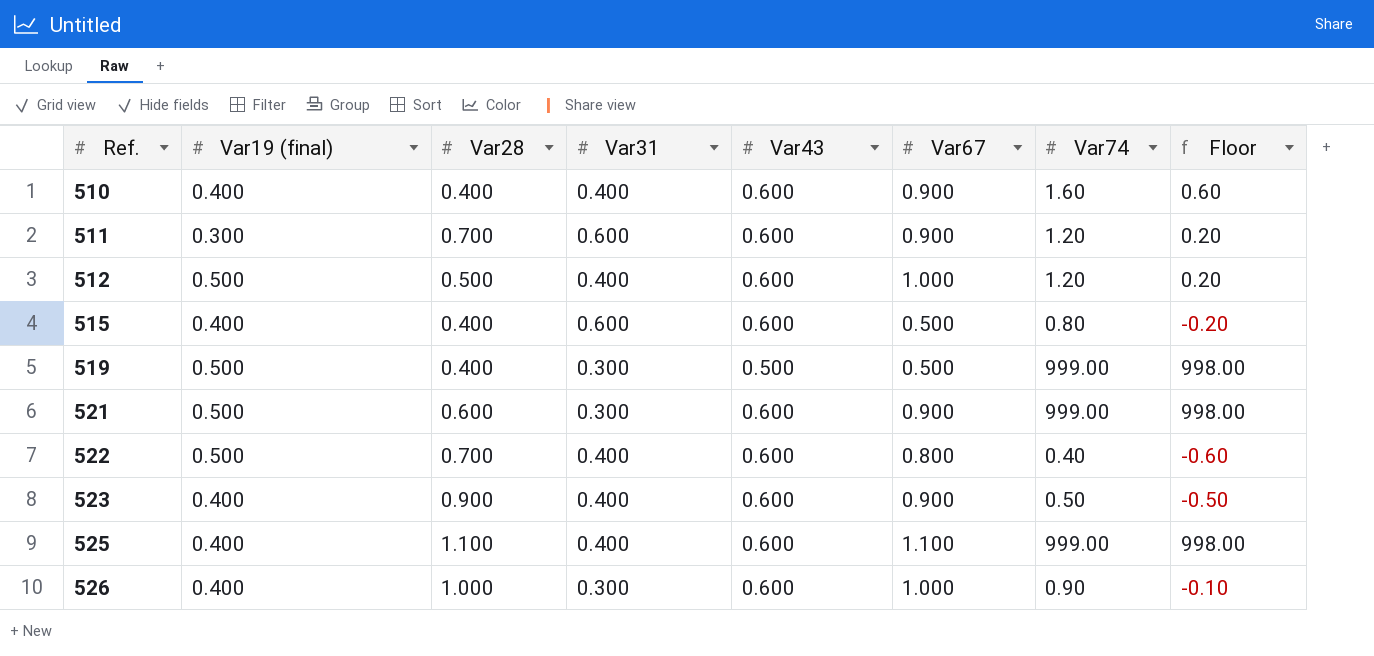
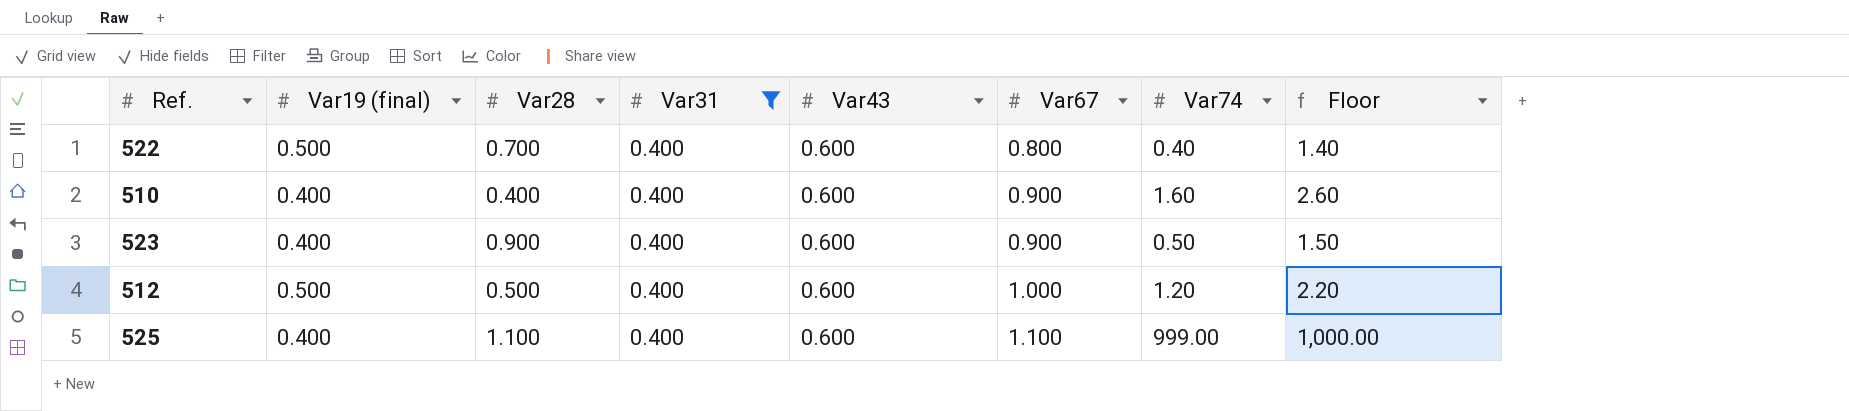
filter: none -> Var31 = 0.400
row order: Ref. ascending -> Var67 ascending
column Floor | formula: [Var74] - 1 -> [Var74] + 1

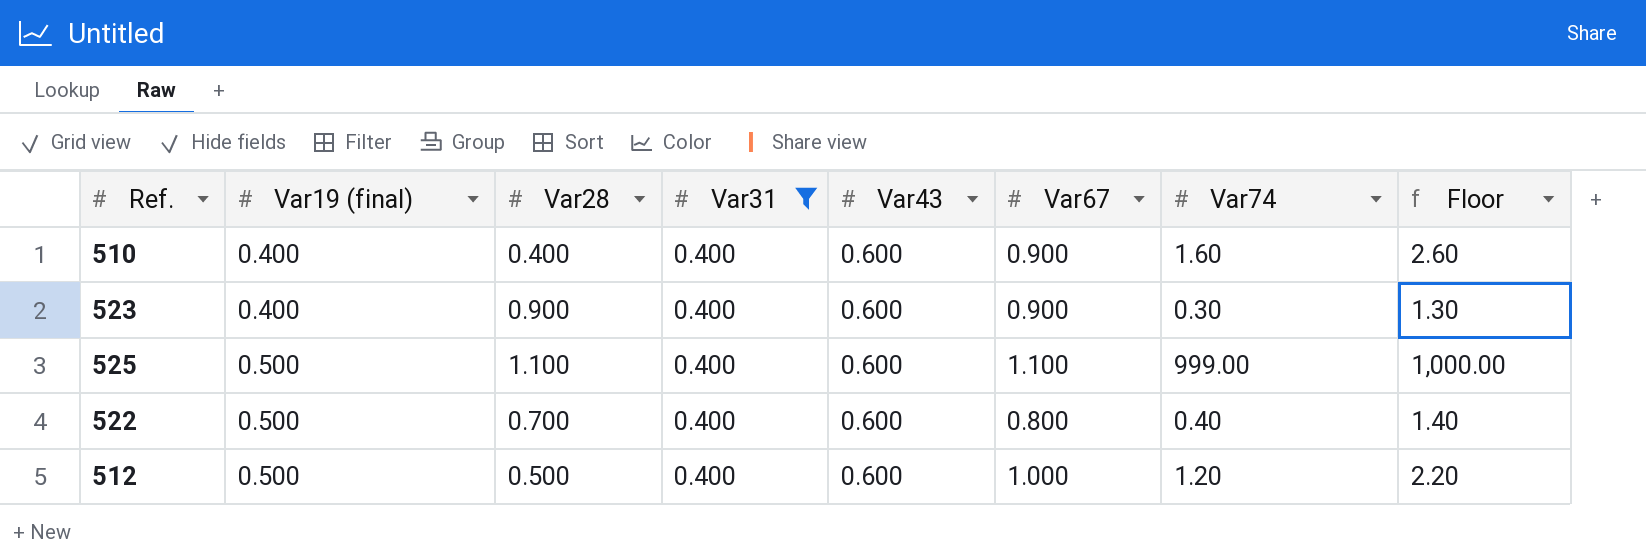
row order: Var67 ascending -> Var19 (final) ascending
523 | Var74: 0.50 -> 0.30
523 | Floor: 1.50 -> 1.30
525 | Var19 (final): 0.400 -> 0.500

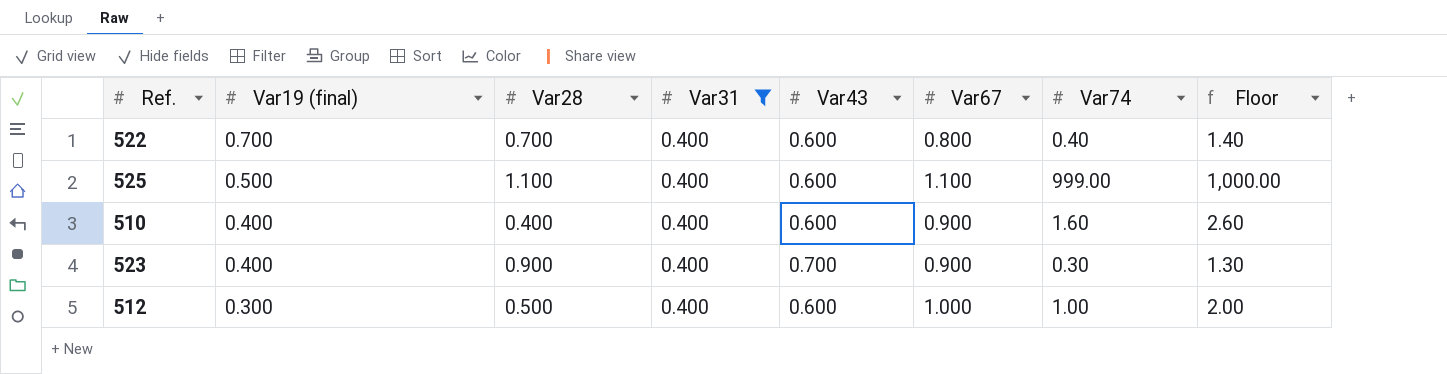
row order: Var19 (final) ascending -> Var19 (final) descending
522 | Var19 (final): 0.500 -> 0.700
523 | Var43: 0.600 -> 0.700
512 | Var19 (final): 0.500 -> 0.300
512 | Var74: 1.20 -> 1.00
512 | Floor: 2.20 -> 2.00

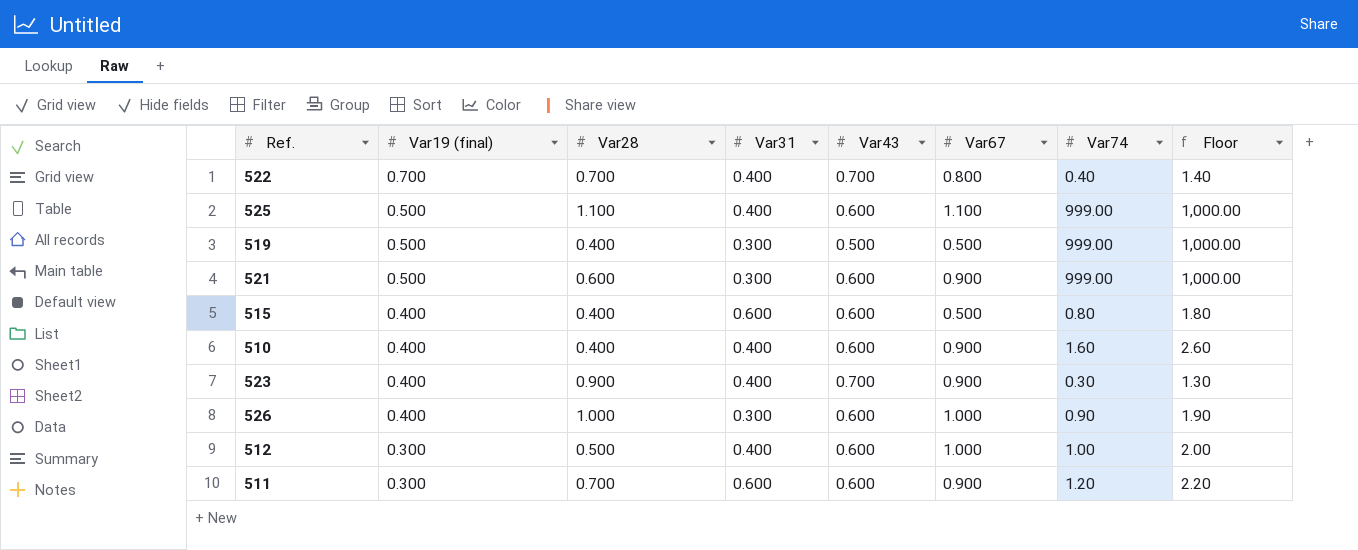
filter: Var31 = 0.400 -> none
522 | Var43: 0.600 -> 0.700

